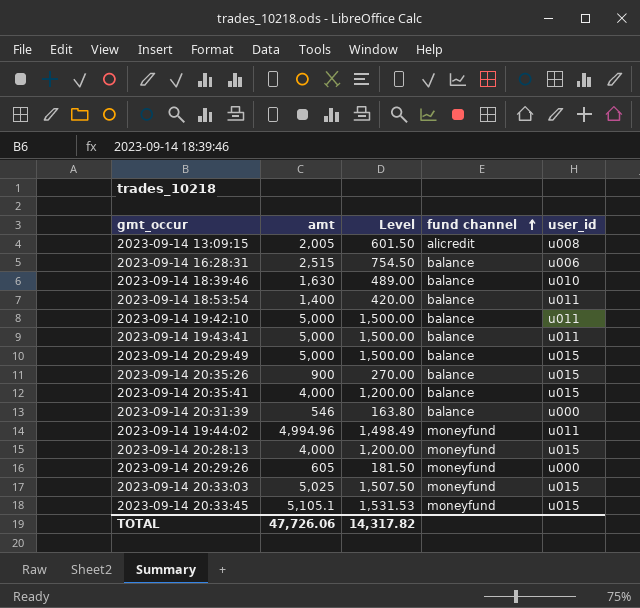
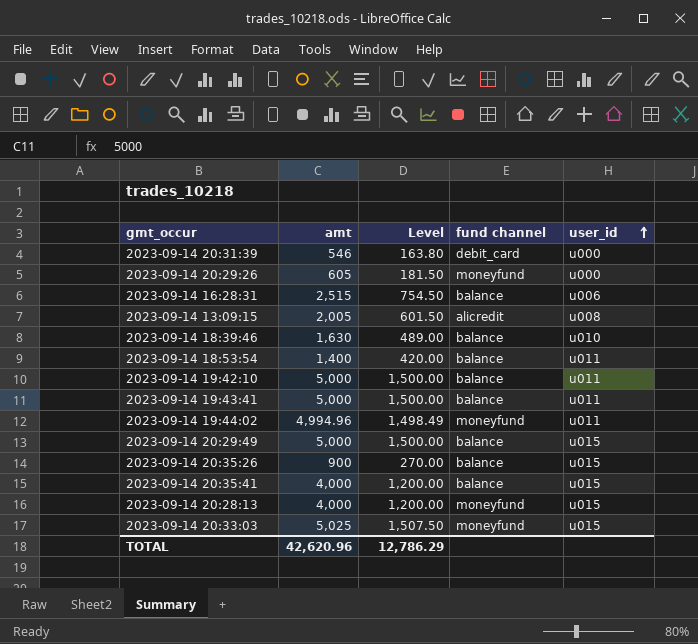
row order: fund channel ascending -> user_id ascending
row 2023-09-14 20:33:45: 5,105.1 | 1,531.53 | moneyfund | u015 -> none
2023-09-14 20:31:39 | fund channel: balance -> debit_card
TOTAL | amt: 47,726.06 -> 42,620.96
TOTAL | Level: 14,317.82 -> 12,786.29

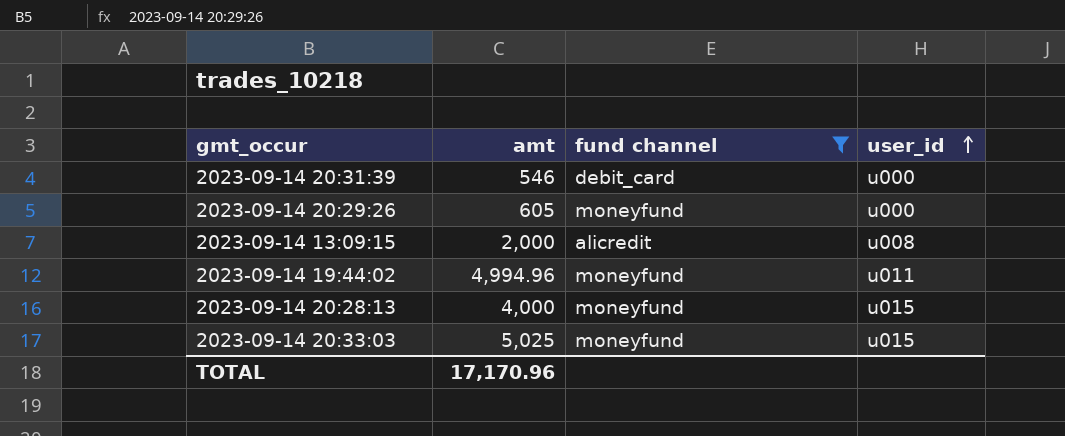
filter: none -> fund channel != balance
column Level | formula: [amt] * 0.3 -> none
2023-09-14 13:09:15 | amt: 2,005 -> 2,000
TOTAL | amt: 42,620.96 -> 17,170.96

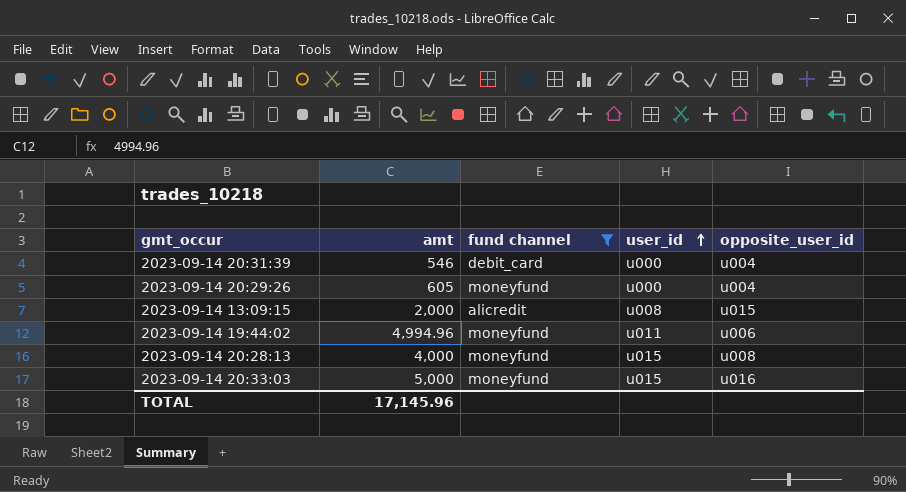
column opposite_user_id | position: none -> 5
2023-09-14 20:33:03 | amt: 5,025 -> 5,000
TOTAL | amt: 17,170.96 -> 17,145.96

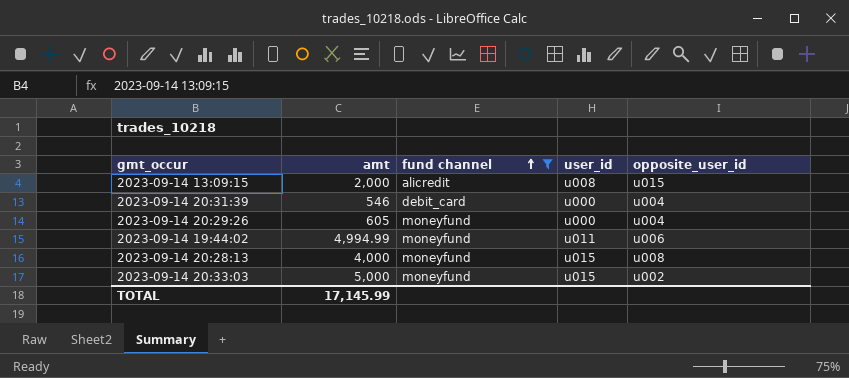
row order: user_id ascending -> fund channel ascending
2023-09-14 19:44:02 | amt: 4,994.96 -> 4,994.99
2023-09-14 20:33:03 | opposite_user_id: u016 -> u002
TOTAL | amt: 17,145.96 -> 17,145.99

